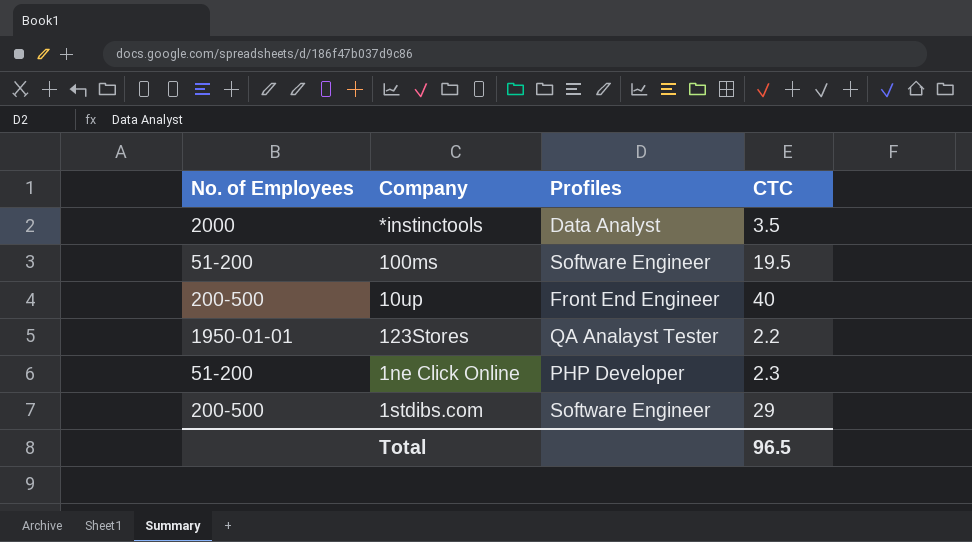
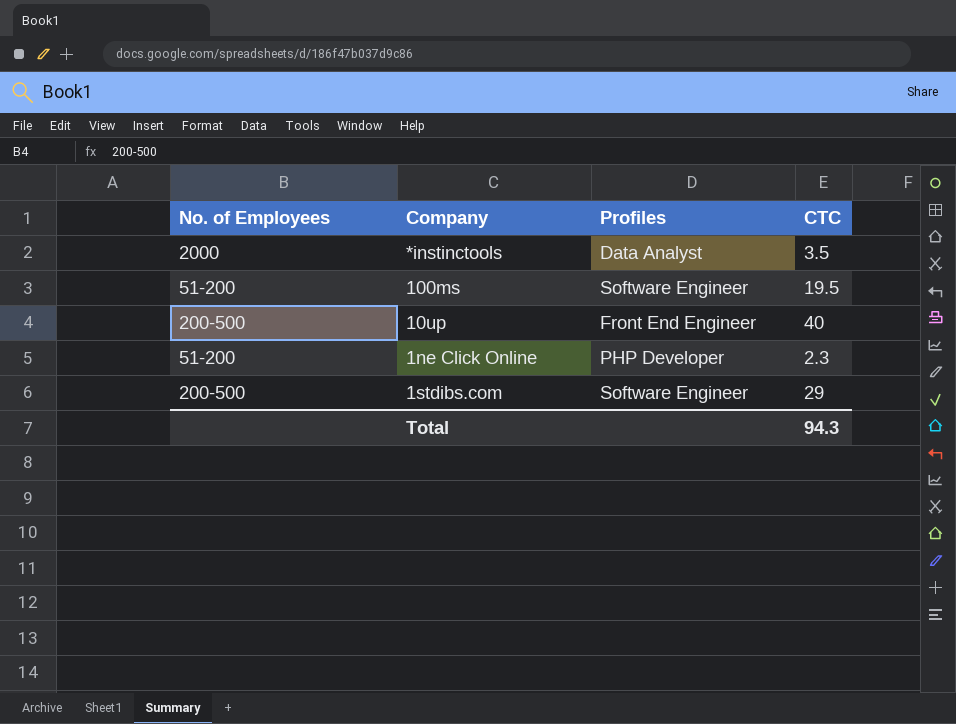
row 123Stores: 1950-01-01 | QA Analayst Tester | 2.2 -> none
Total | CTC: 96.5 -> 94.3

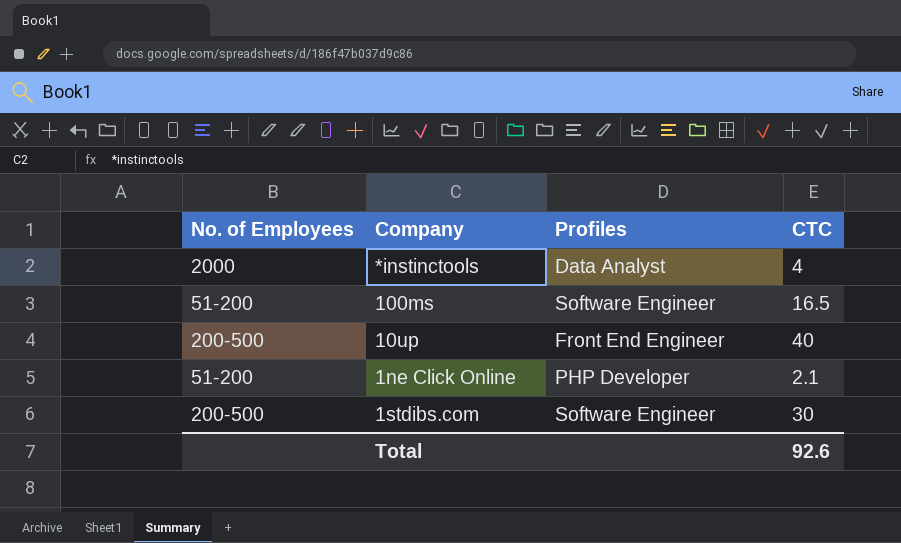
*instinctools | CTC: 3.5 -> 4
100ms | CTC: 19.5 -> 16.5
1ne Click Online | CTC: 2.3 -> 2.1
1stdibs.com | CTC: 29 -> 30
Total | CTC: 94.3 -> 92.6

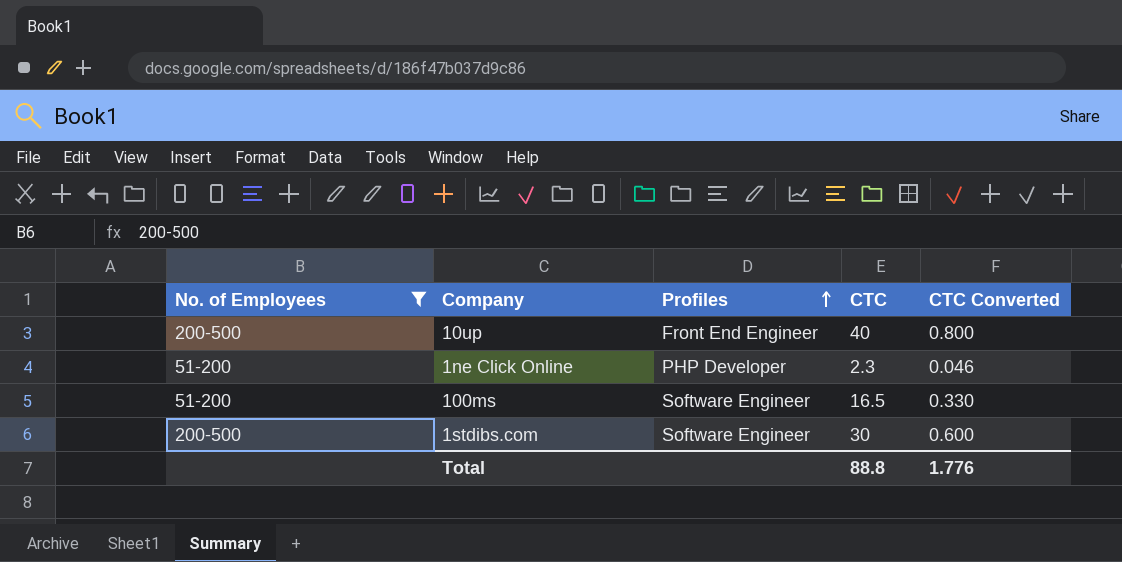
filter: none -> No. of Employees != 2000
row order: none -> Profiles ascending
column CTC Converted | formula: none -> [CTC] * 0.02
1ne Click Online | CTC: 2.1 -> 2.3
Total | CTC: 92.6 -> 88.8

